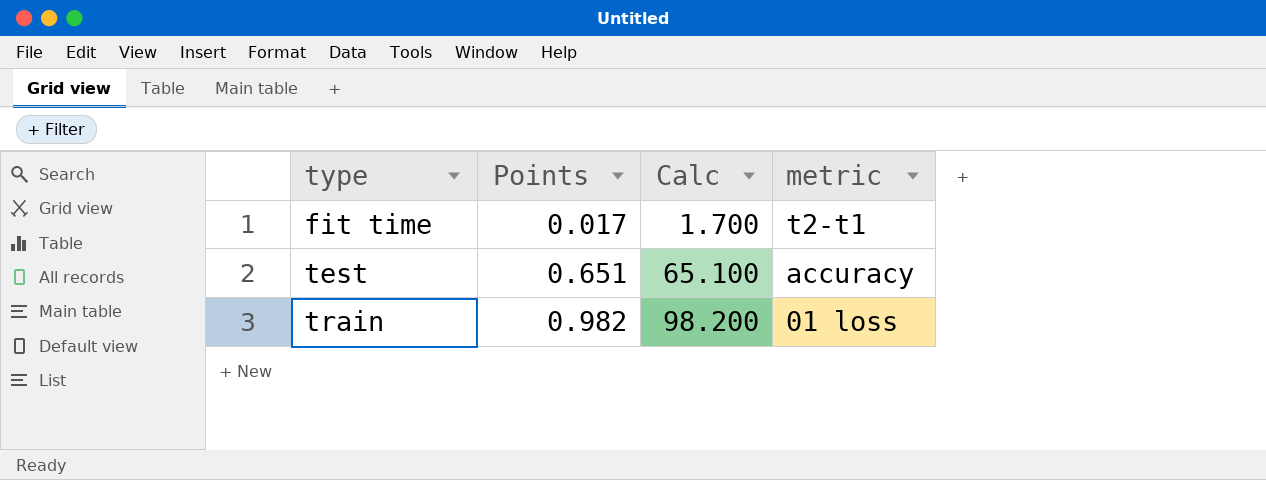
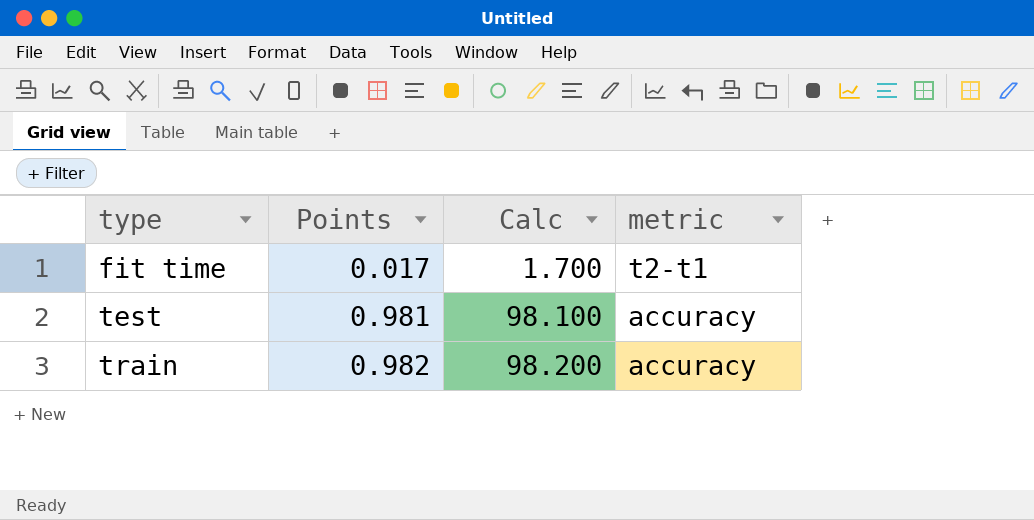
test | Points: 0.651 -> 0.981
test | Calc: 65.100 -> 98.100
train | metric: 01 loss -> accuracy

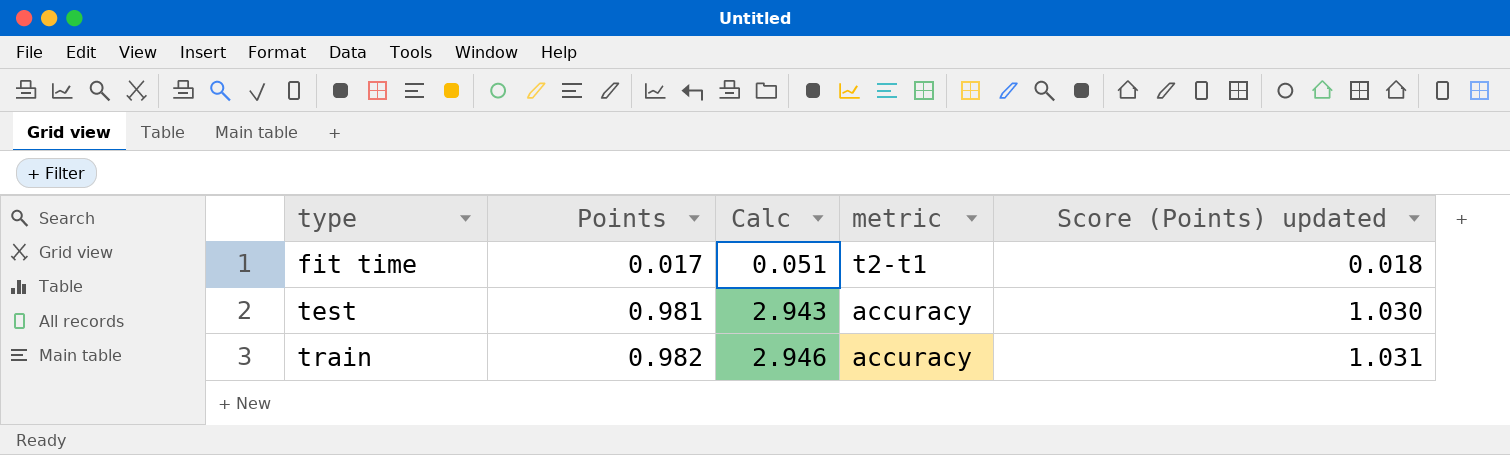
column Calc | formula: [Points] * 100 -> [Points] * 3
column Score (Points) updated | formula: none -> [Points] * 1.05

